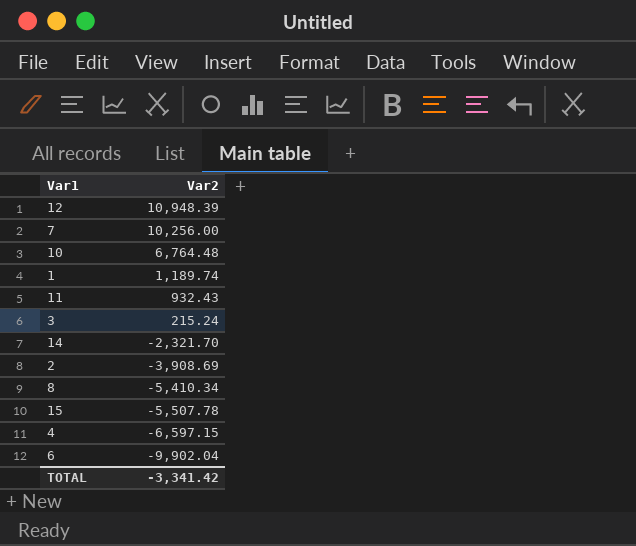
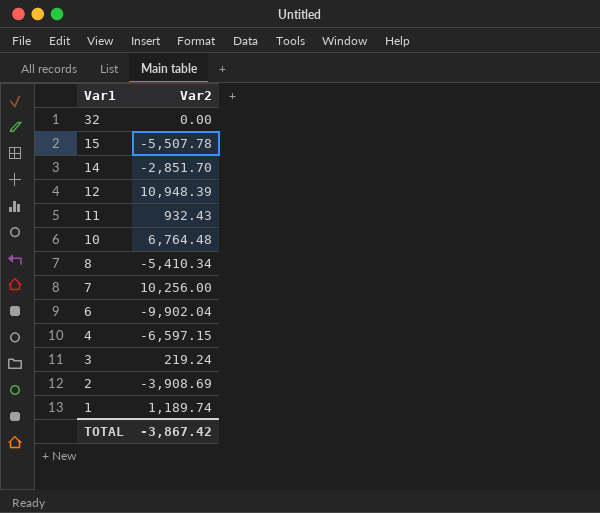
row order: Var2 descending -> Var1 descending
row 32: none -> 0.00
14 | Var2: -2,321.70 -> -2,851.70
3 | Var2: 215.24 -> 219.24
TOTAL | Var2: -3,341.42 -> -3,867.42

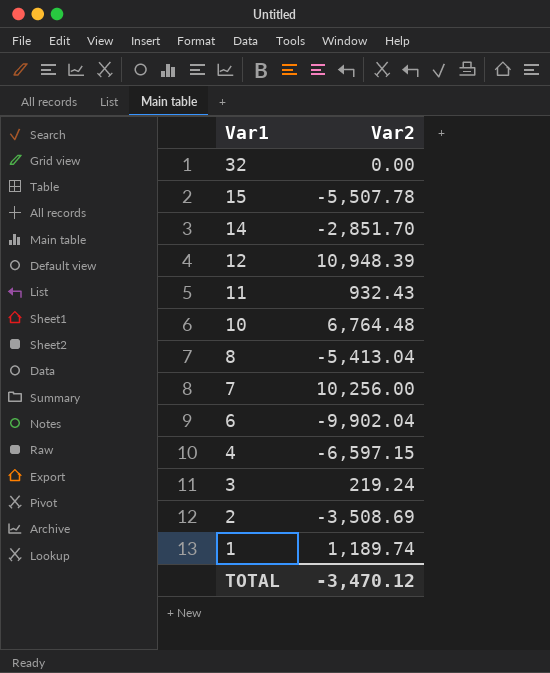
8 | Var2: -5,410.34 -> -5,413.04
2 | Var2: -3,908.69 -> -3,508.69
TOTAL | Var2: -3,867.42 -> -3,470.12

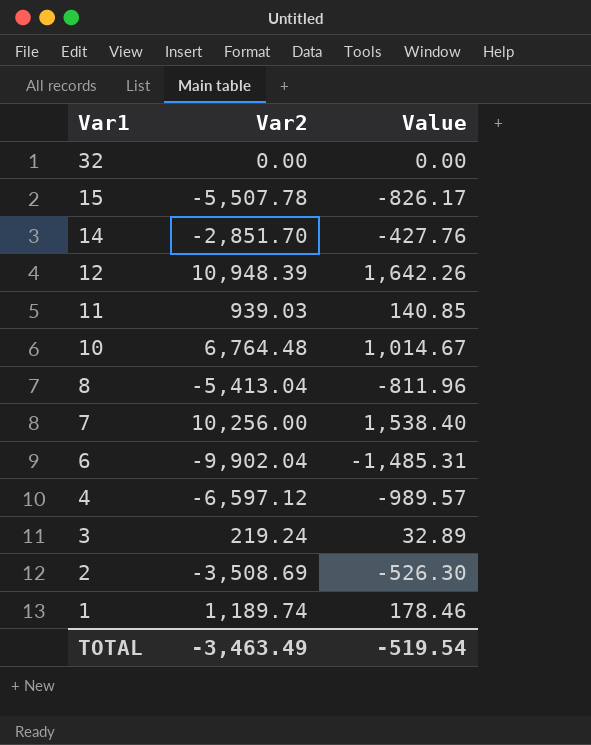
column Value | formula: none -> [Var2] * 0.15
11 | Var2: 932.43 -> 939.03
4 | Var2: -6,597.15 -> -6,597.12
TOTAL | Var2: -3,470.12 -> -3,463.49

